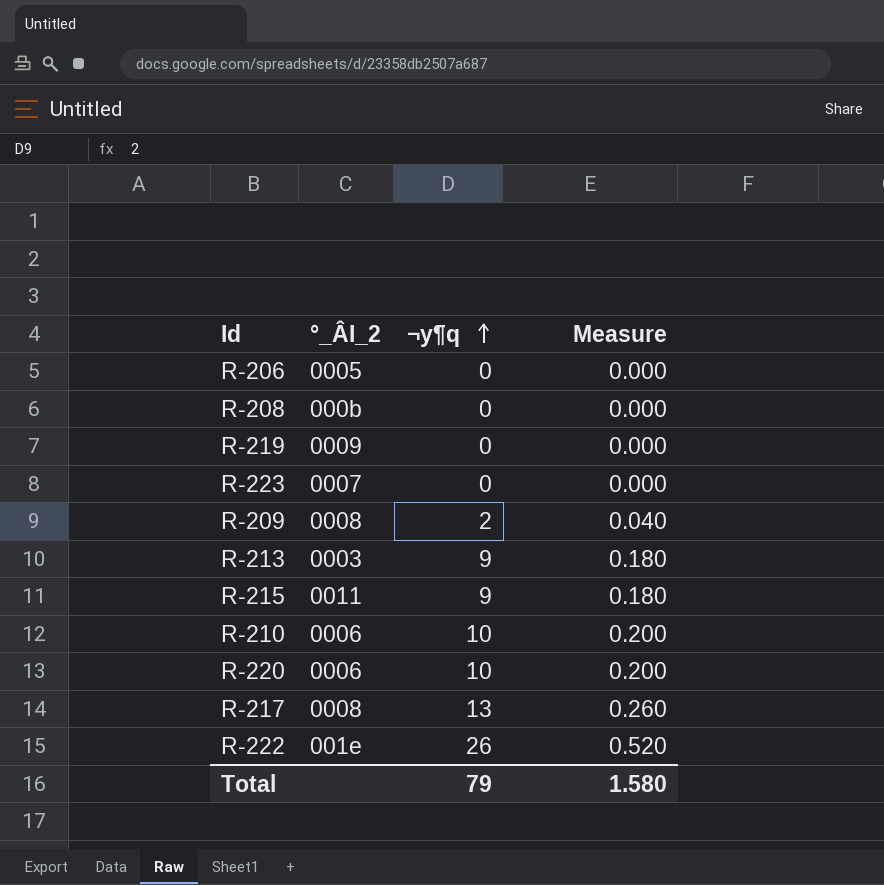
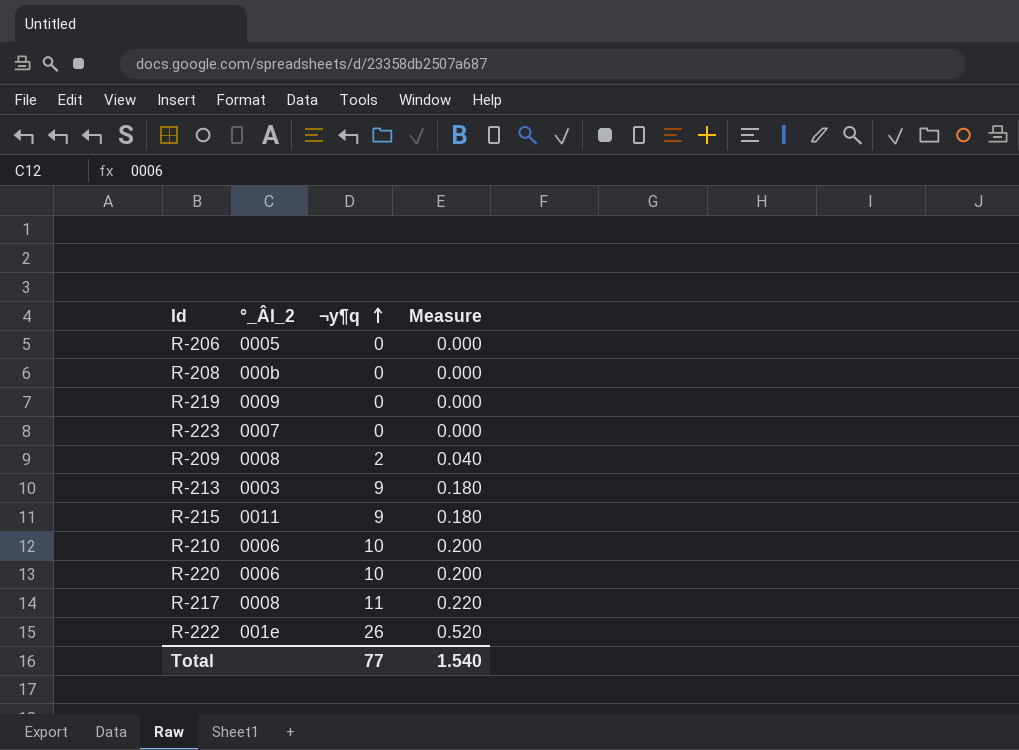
R-217 | ¬y¶q: 13 -> 11
R-217 | Measure: 0.260 -> 0.220
Total | ¬y¶q: 79 -> 77
Total | Measure: 1.580 -> 1.540

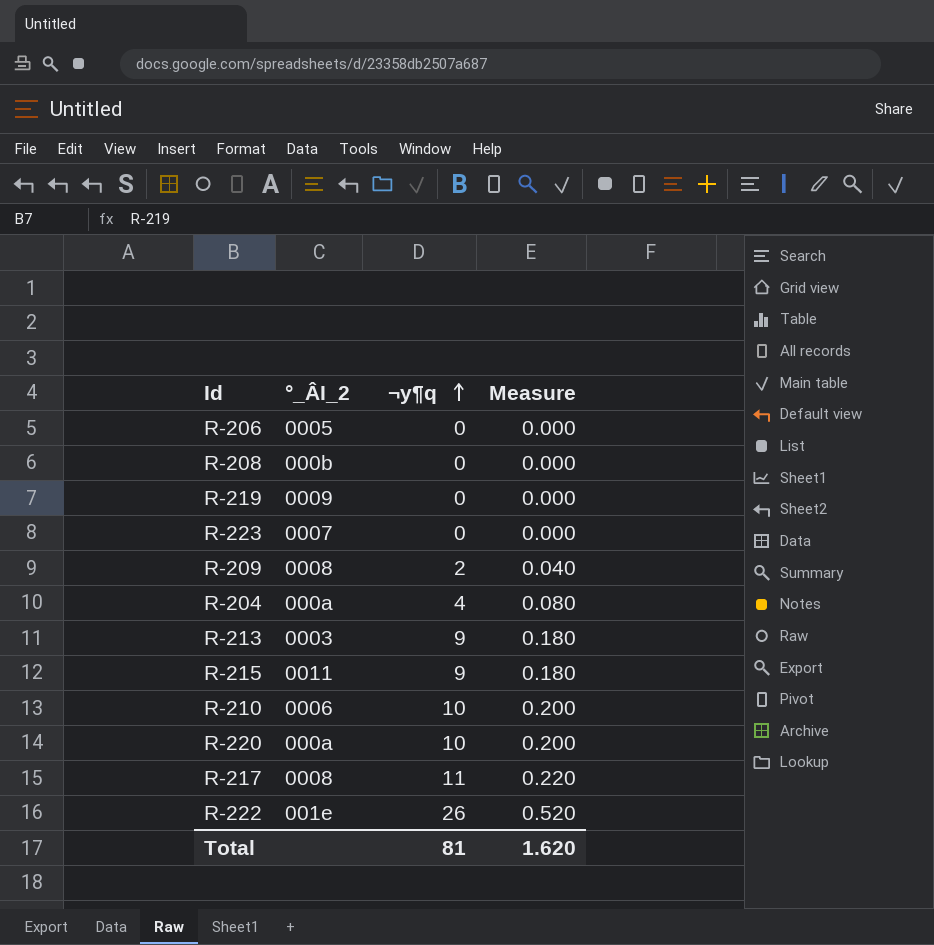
row R-204: none -> 000a | 4 | 0.080
R-220 | °_ÂI_2: 0006 -> 000a
Total | ¬y¶q: 77 -> 81
Total | Measure: 1.540 -> 1.620

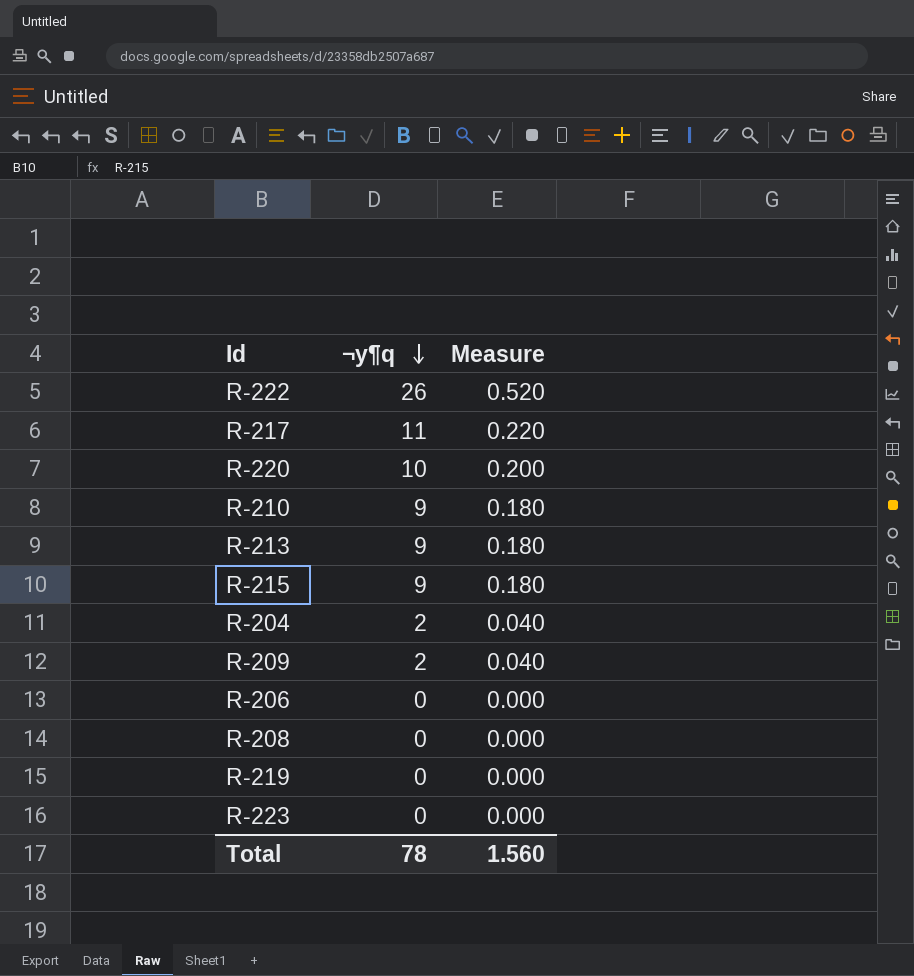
row order: ¬y¶q ascending -> ¬y¶q descending
column °_ÂI_2 | position: 2 -> none
R-210 | ¬y¶q: 10 -> 9
R-210 | Measure: 0.200 -> 0.180
R-204 | ¬y¶q: 4 -> 2
R-204 | Measure: 0.080 -> 0.040
Total | ¬y¶q: 81 -> 78
Total | Measure: 1.620 -> 1.560

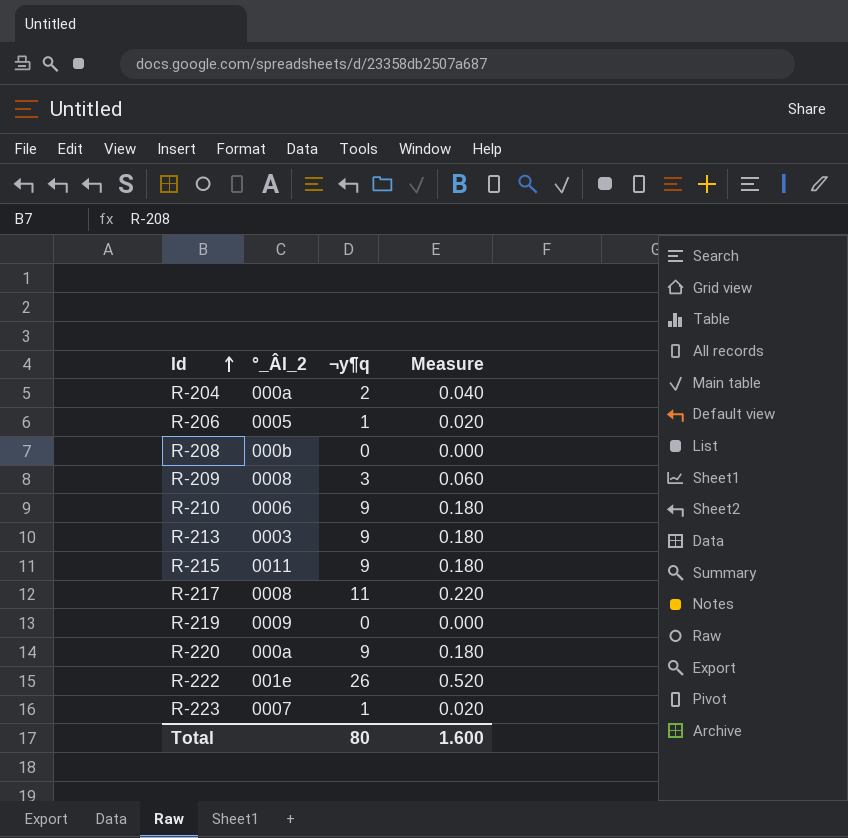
row order: ¬y¶q descending -> Id ascending
column °_ÂI_2 | position: none -> 2
R-206 | ¬y¶q: 0 -> 1
R-206 | Measure: 0.000 -> 0.020
R-209 | ¬y¶q: 2 -> 3
R-209 | Measure: 0.040 -> 0.060
R-220 | ¬y¶q: 10 -> 9
R-220 | Measure: 0.200 -> 0.180
R-223 | ¬y¶q: 0 -> 1
R-223 | Measure: 0.000 -> 0.020
Total | ¬y¶q: 78 -> 80
Total | Measure: 1.560 -> 1.600

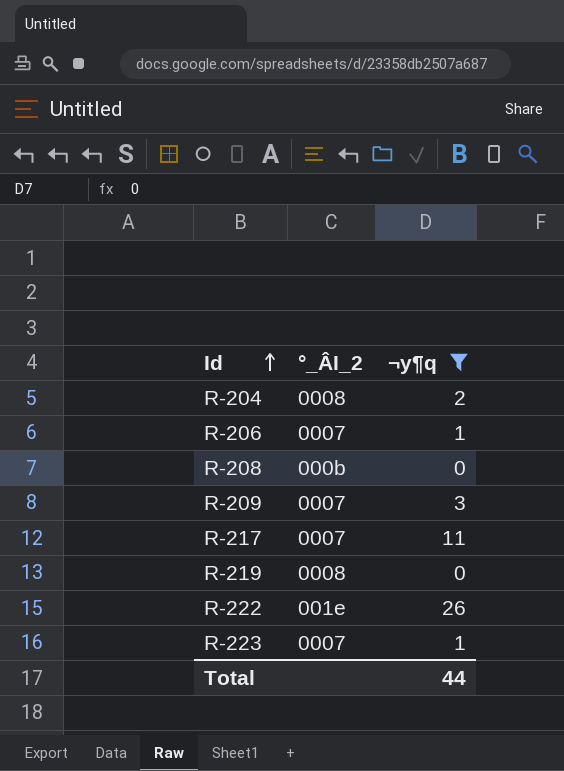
filter: none -> ¬y¶q != 9
column Measure | formula: [¬y¶q] * 0.02 -> none
R-204 | °_ÂI_2: 000a -> 0008
R-206 | °_ÂI_2: 0005 -> 0007
R-209 | °_ÂI_2: 0008 -> 0007
R-217 | °_ÂI_2: 0008 -> 0007
R-219 | °_ÂI_2: 0009 -> 0008
Total | ¬y¶q: 80 -> 44

